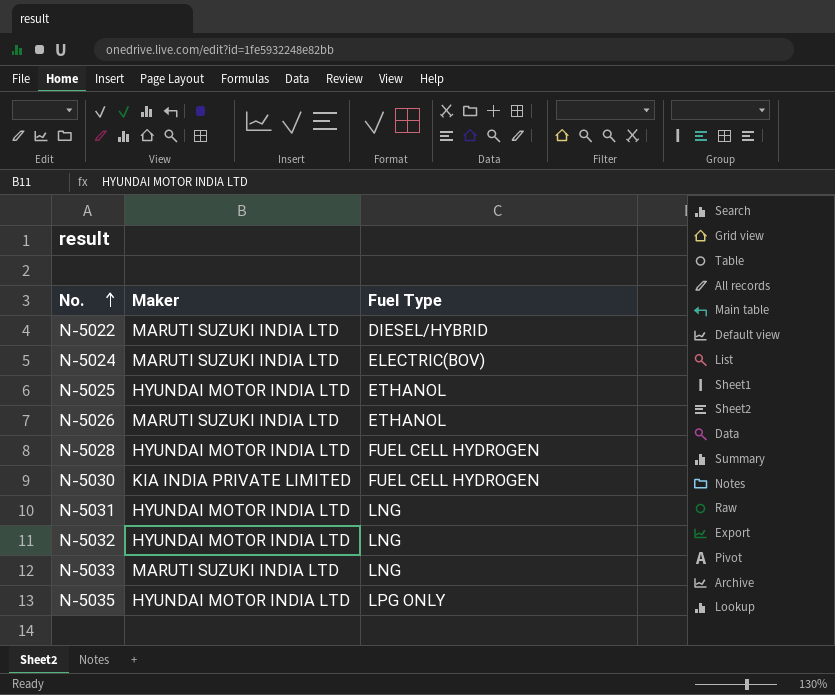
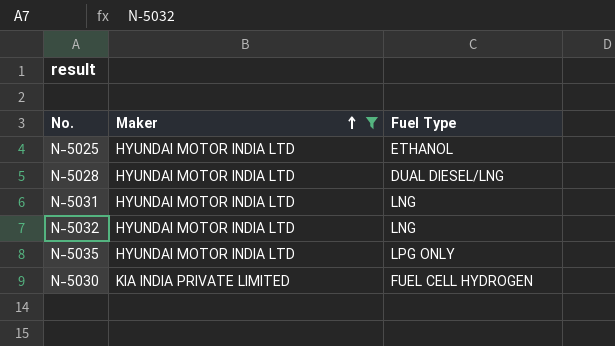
filter: none -> Maker != MARUTI SUZUKI INDIA LTD
row order: No. ascending -> Maker ascending
N-5028 | Fuel Type: FUEL CELL HYDROGEN -> DUAL DIESEL/LNG

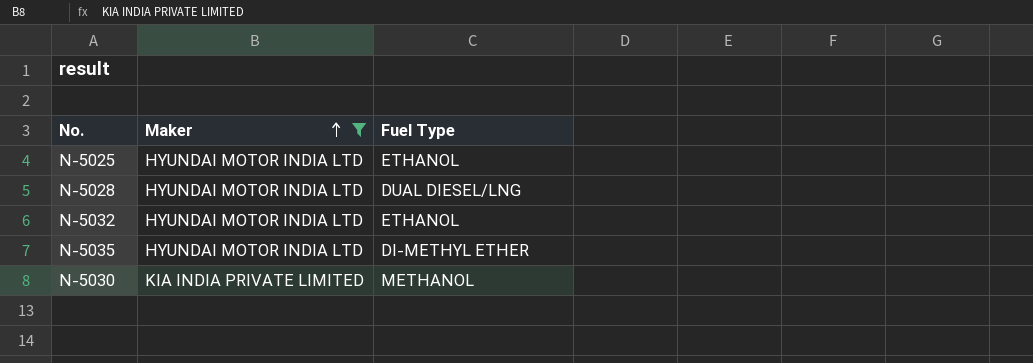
row N-5031: HYUNDAI MOTOR INDIA LTD | LNG -> none
N-5032 | Fuel Type: LNG -> ETHANOL
N-5035 | Fuel Type: LPG ONLY -> DI-METHYL ETHER
N-5030 | Fuel Type: FUEL CELL HYDROGEN -> METHANOL

